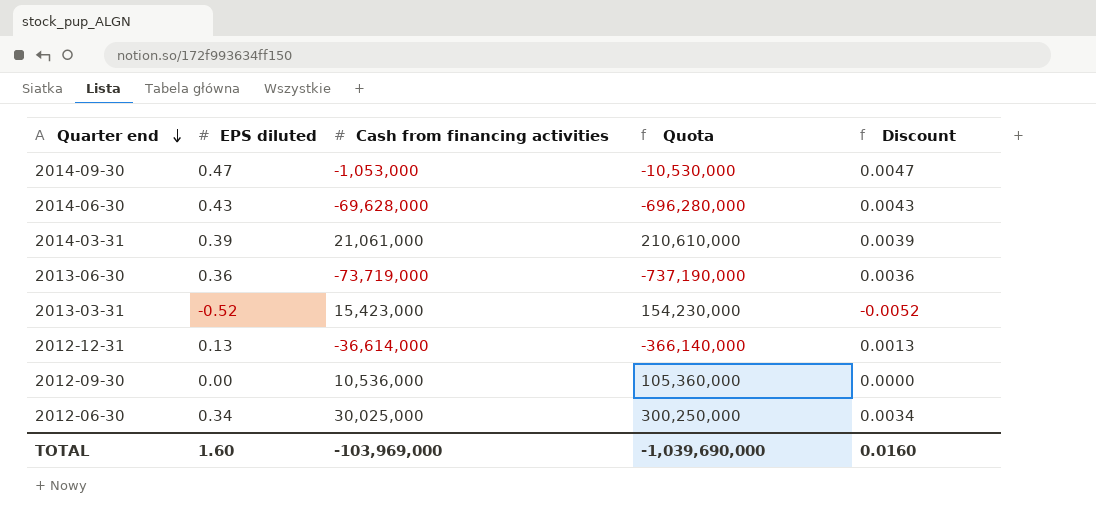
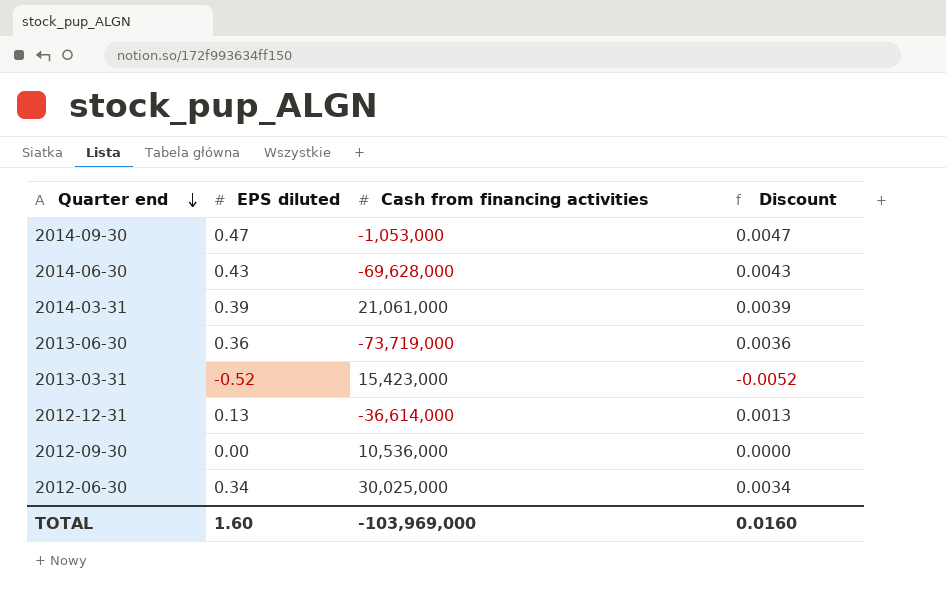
column Quota | formula: [Cash from financing activities] * 10 -> none

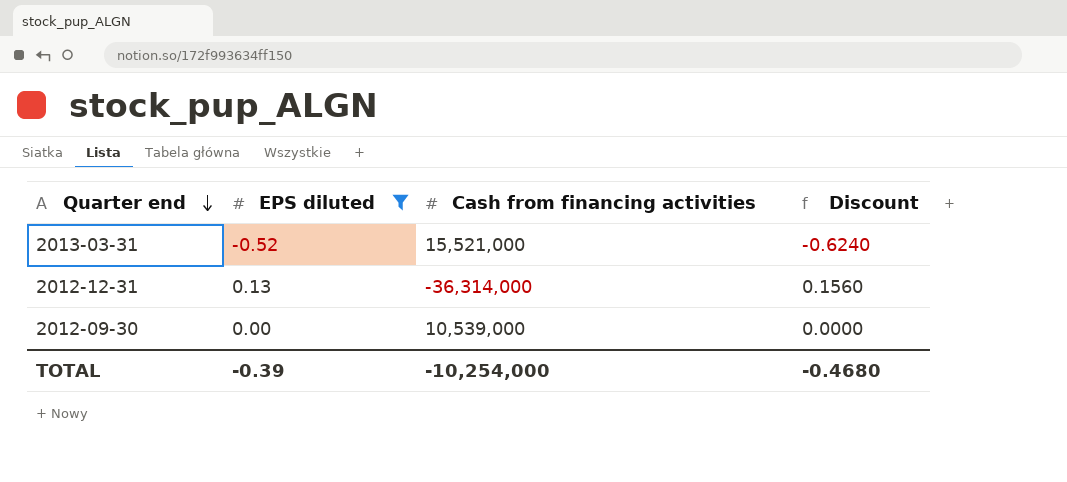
filter: none -> EPS diluted <= 0.13
column Discount | formula: [EPS diluted] * 0.01 -> [EPS diluted] * 1.2
2013-03-31 | Cash from financing activities: 15,423,000 -> 15,521,000
2012-12-31 | Cash from financing activities: -36,614,000 -> -36,314,000
2012-09-30 | Cash from financing activities: 10,536,000 -> 10,539,000
TOTAL | EPS diluted: 1.60 -> -0.39
TOTAL | Cash from financing activities: -103,969,000 -> -10,254,000
TOTAL | Discount: 0.0160 -> -0.4680

